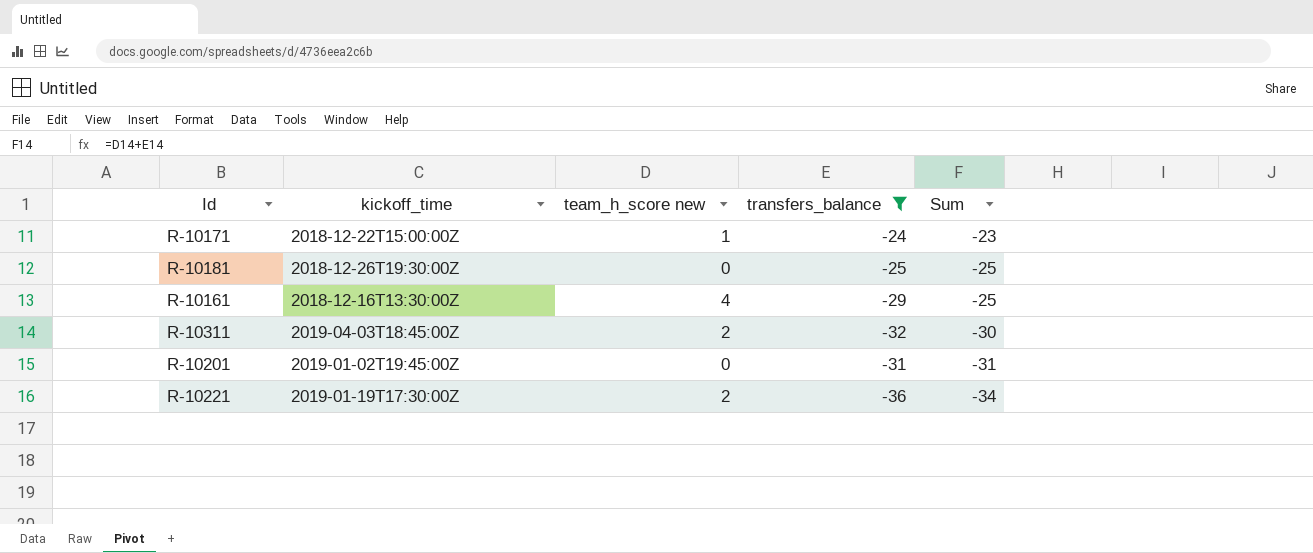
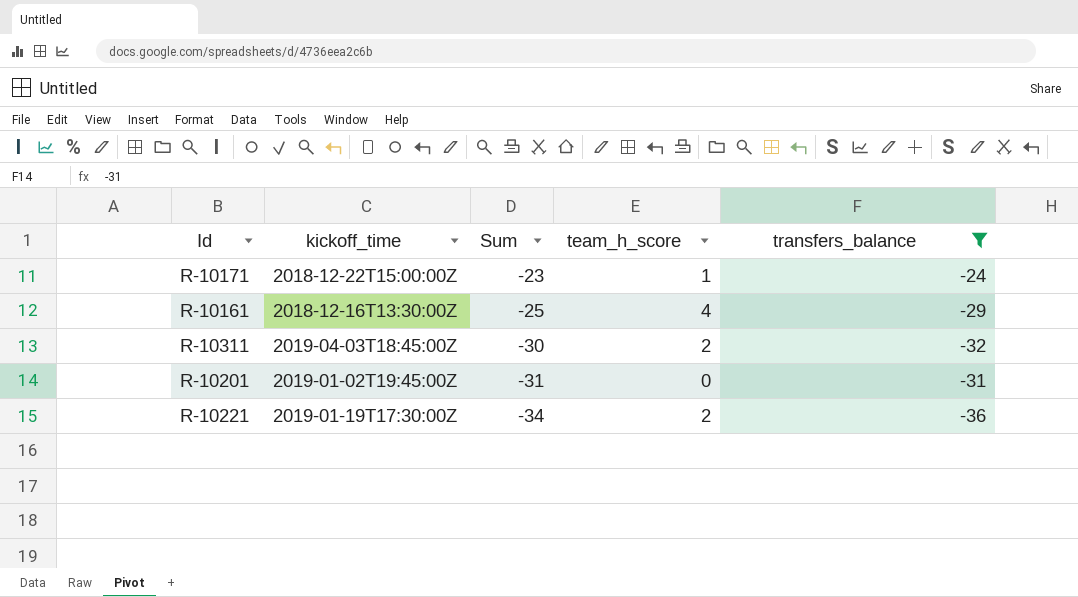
column Sum | position: 5 -> 3
column name: team_h_score new -> team_h_score
row R-10181: 2018-12-26T19:30:00Z | 0 | -25 | -25 -> none

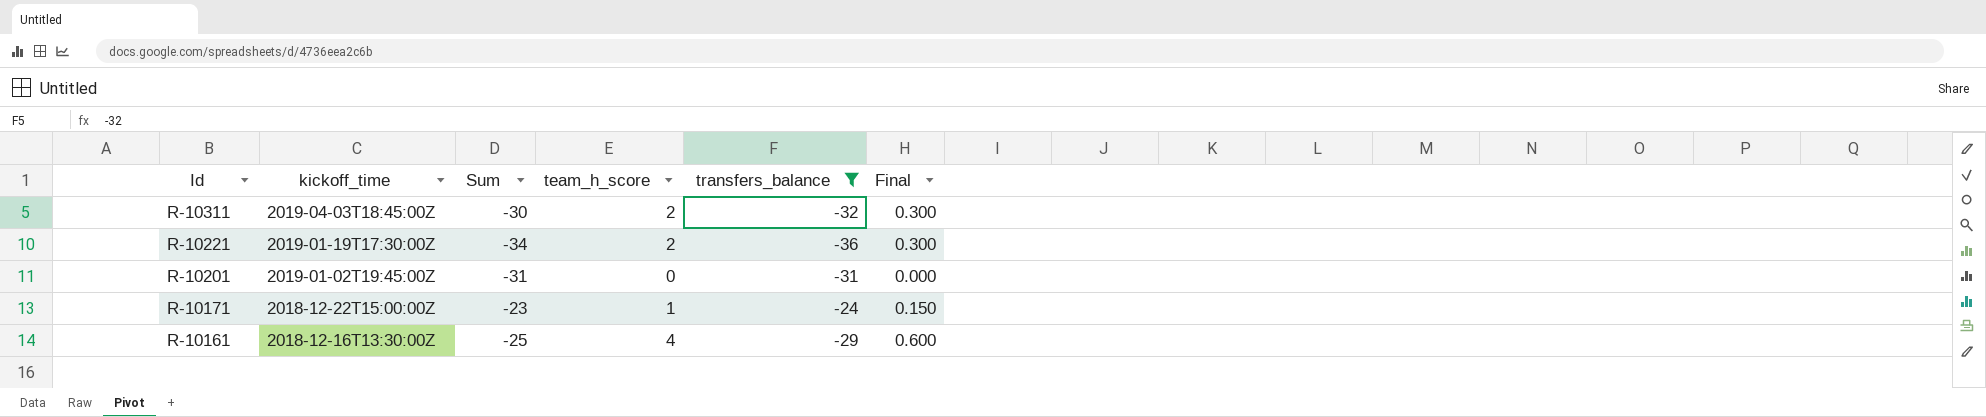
row order: Sum descending -> Id descending
column Final | formula: none -> [team_h_score] * 0.15

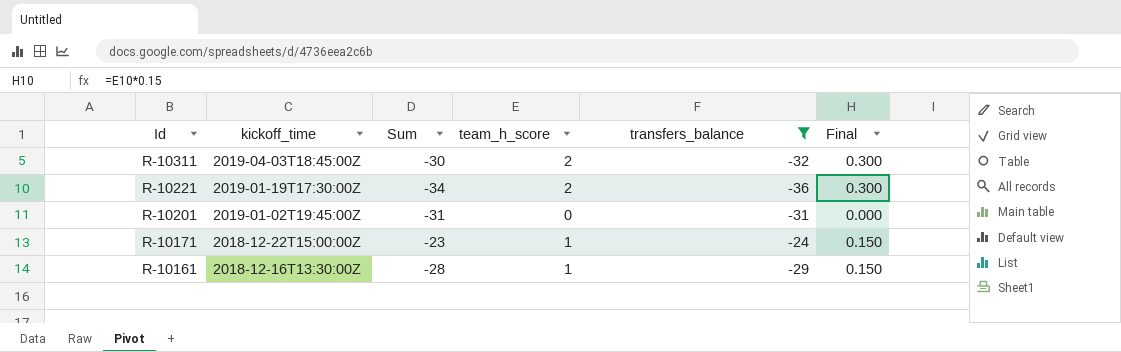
R-10161 | Sum: -25 -> -28
R-10161 | team_h_score: 4 -> 1
R-10161 | Final: 0.600 -> 0.150

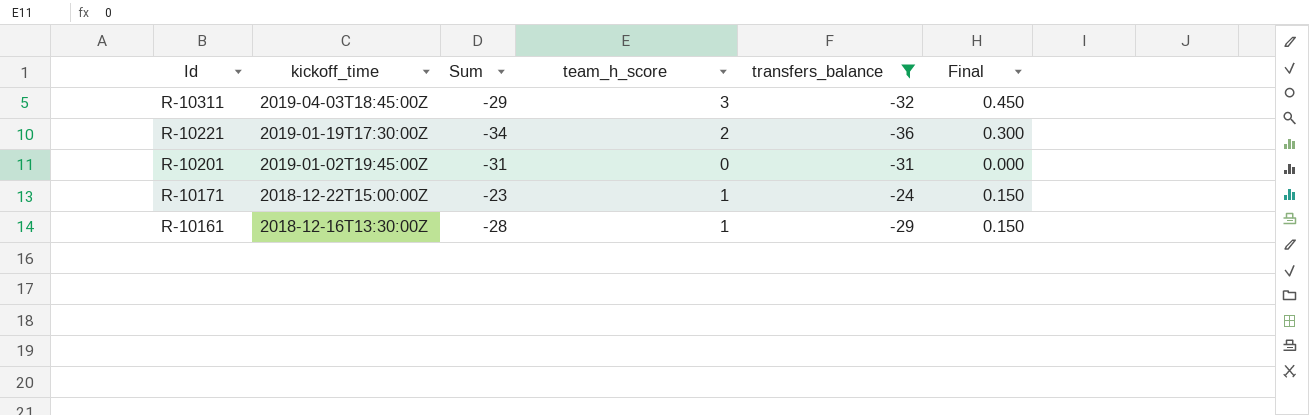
R-10311 | Sum: -30 -> -29
R-10311 | team_h_score: 2 -> 3
R-10311 | Final: 0.300 -> 0.450

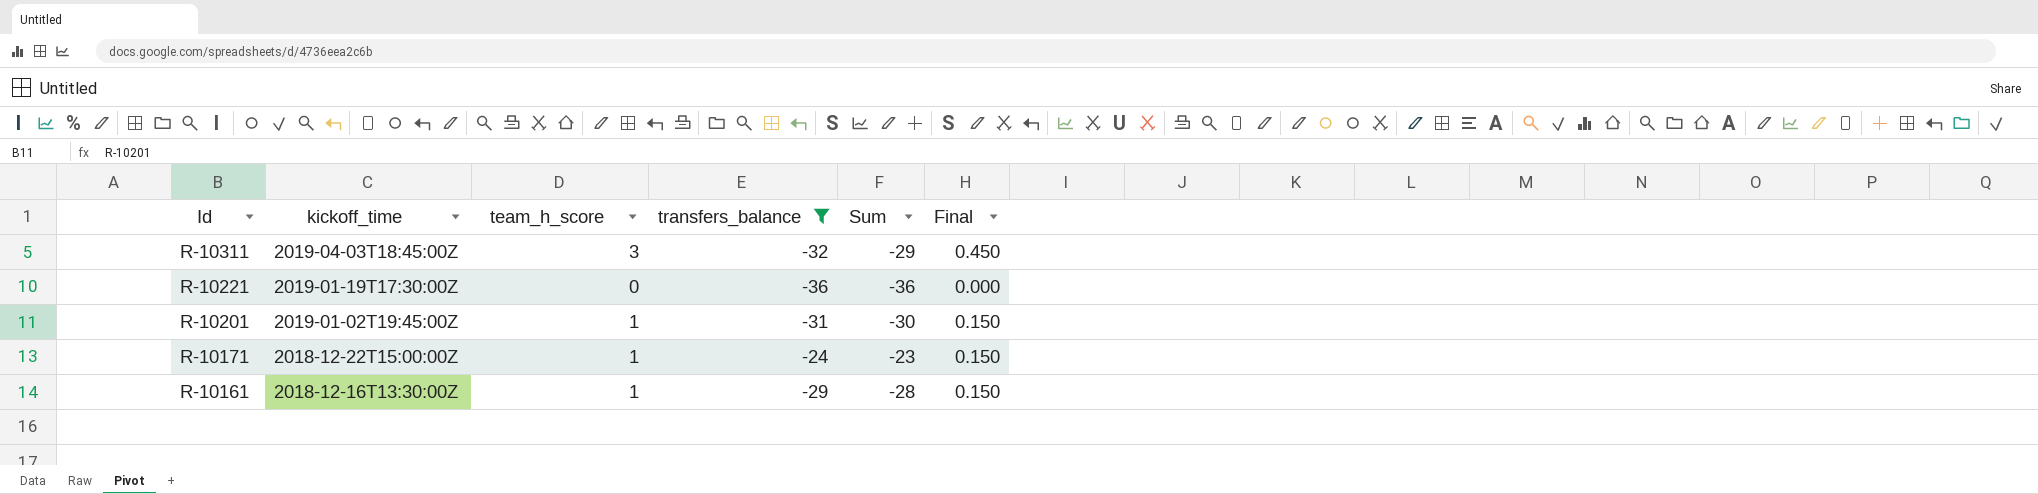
column Sum | position: 3 -> 5
R-10221 | team_h_score: 2 -> 0
R-10221 | Sum: -34 -> -36
R-10221 | Final: 0.300 -> 0.000
R-10201 | team_h_score: 0 -> 1
R-10201 | Sum: -31 -> -30
R-10201 | Final: 0.000 -> 0.150

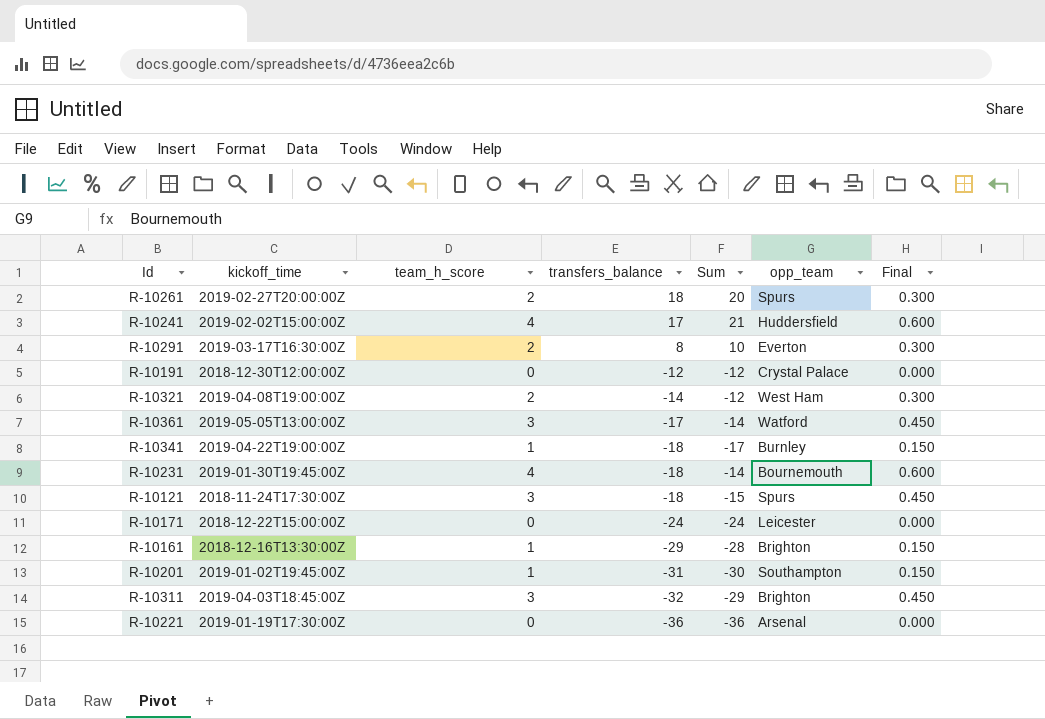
filter: transfers_balance <= -24 -> none
row order: Id descending -> transfers_balance descending
column opp_team | position: none -> 6
R-10171 | team_h_score: 1 -> 0
R-10171 | Sum: -23 -> -24
R-10171 | Final: 0.150 -> 0.000

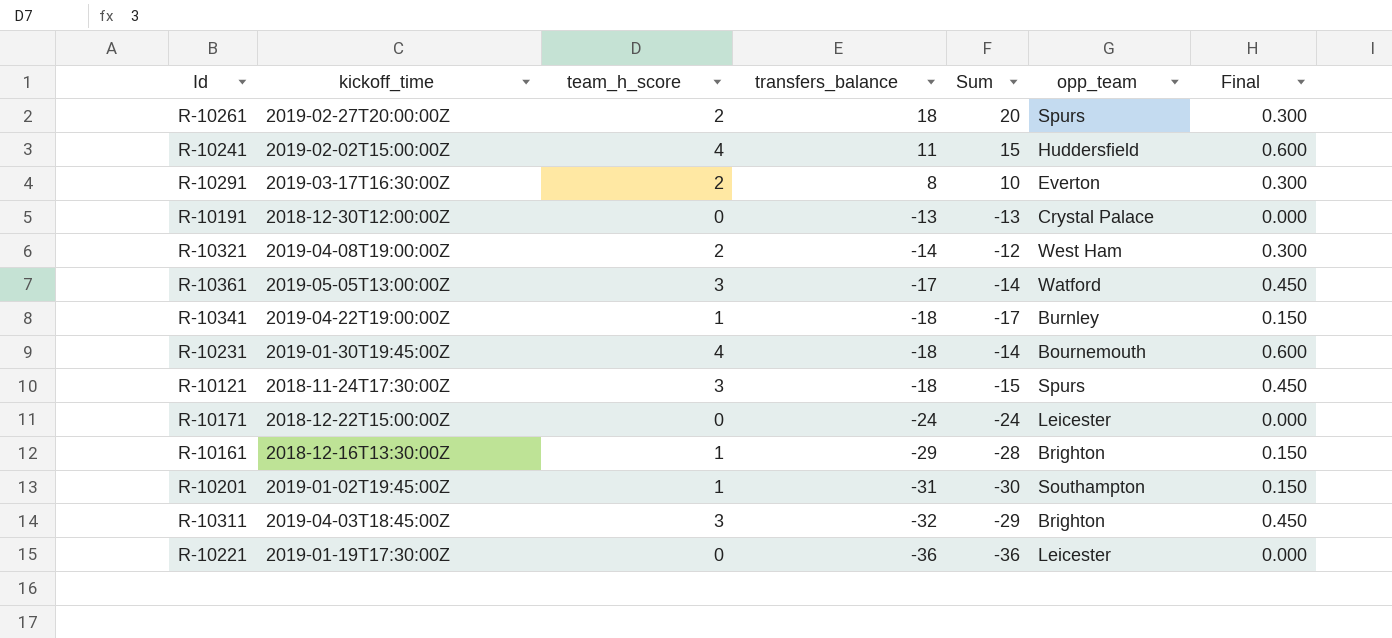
R-10241 | transfers_balance: 17 -> 11
R-10241 | Sum: 21 -> 15
R-10191 | transfers_balance: -12 -> -13
R-10191 | Sum: -12 -> -13
R-10221 | opp_team: Arsenal -> Leicester

